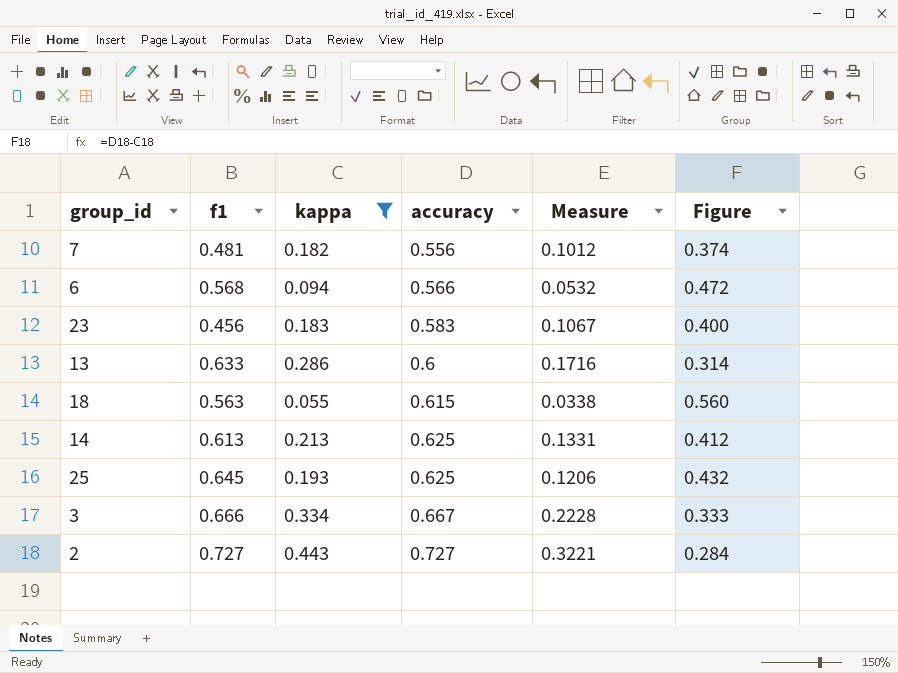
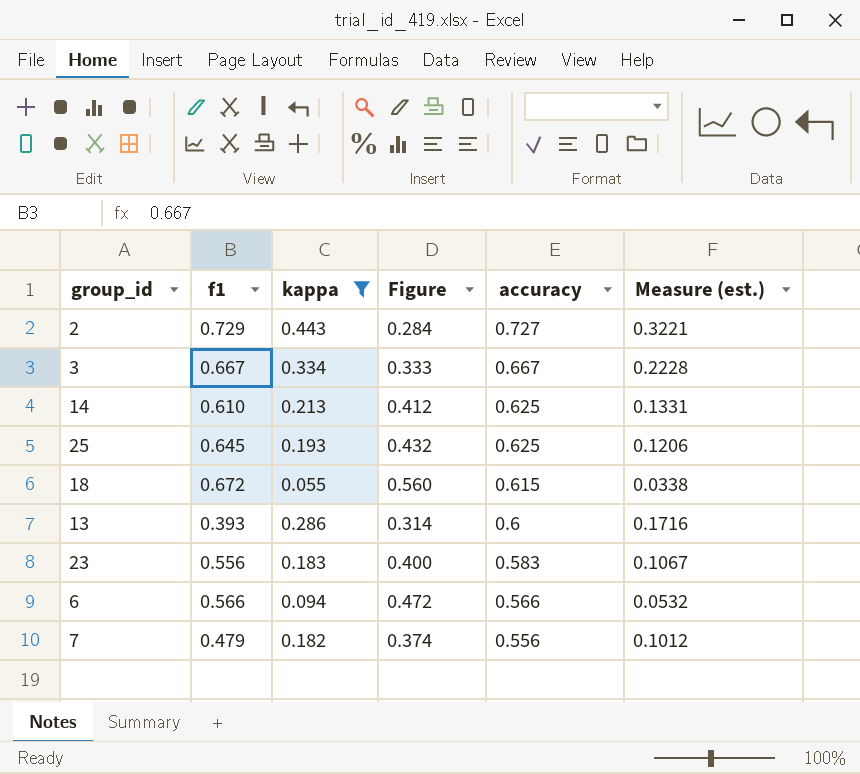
row order: accuracy ascending -> accuracy descending
column Figure | position: 6 -> 4
column name: Measure -> Measure (est.)
2 | f1: 0.727 -> 0.729
3 | f1: 0.666 -> 0.667
14 | f1: 0.613 -> 0.610
18 | f1: 0.563 -> 0.672
13 | f1: 0.633 -> 0.393
23 | f1: 0.456 -> 0.556
6 | f1: 0.568 -> 0.566
7 | f1: 0.481 -> 0.479

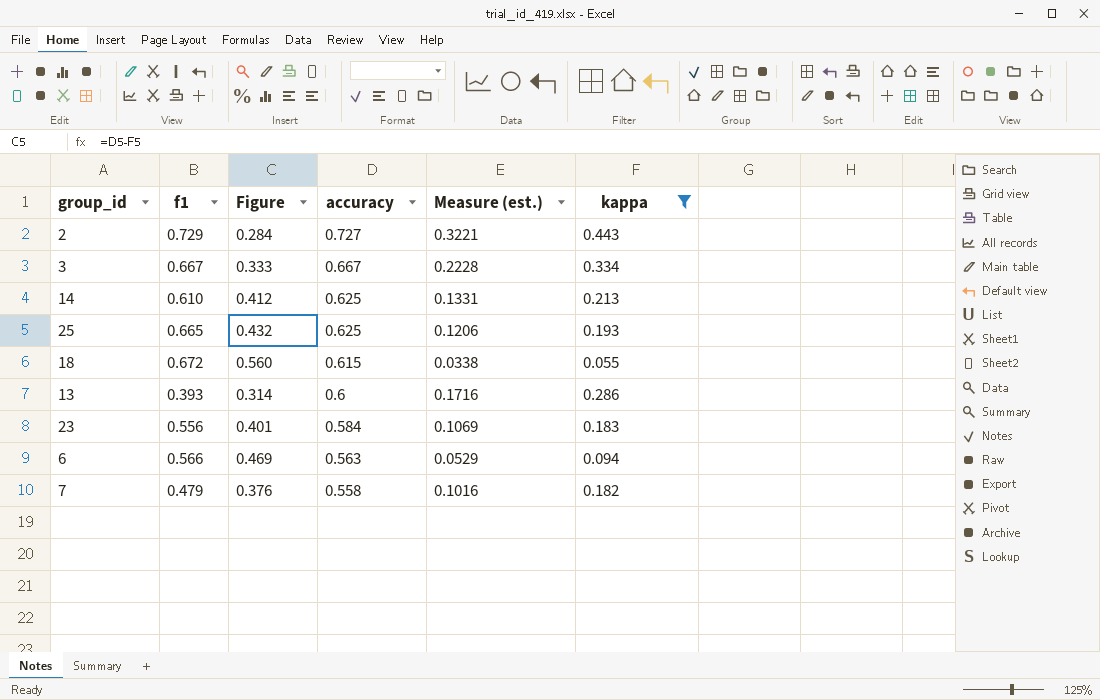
column kappa | position: 3 -> 6
25 | f1: 0.645 -> 0.665
23 | Figure: 0.400 -> 0.401
23 | accuracy: 0.583 -> 0.584
23 | Measure (est.): 0.1067 -> 0.1069
6 | Figure: 0.472 -> 0.469
6 | accuracy: 0.566 -> 0.563
6 | Measure (est.): 0.0532 -> 0.0529
7 | Figure: 0.374 -> 0.376
7 | accuracy: 0.556 -> 0.558
7 | Measure (est.): 0.1012 -> 0.1016

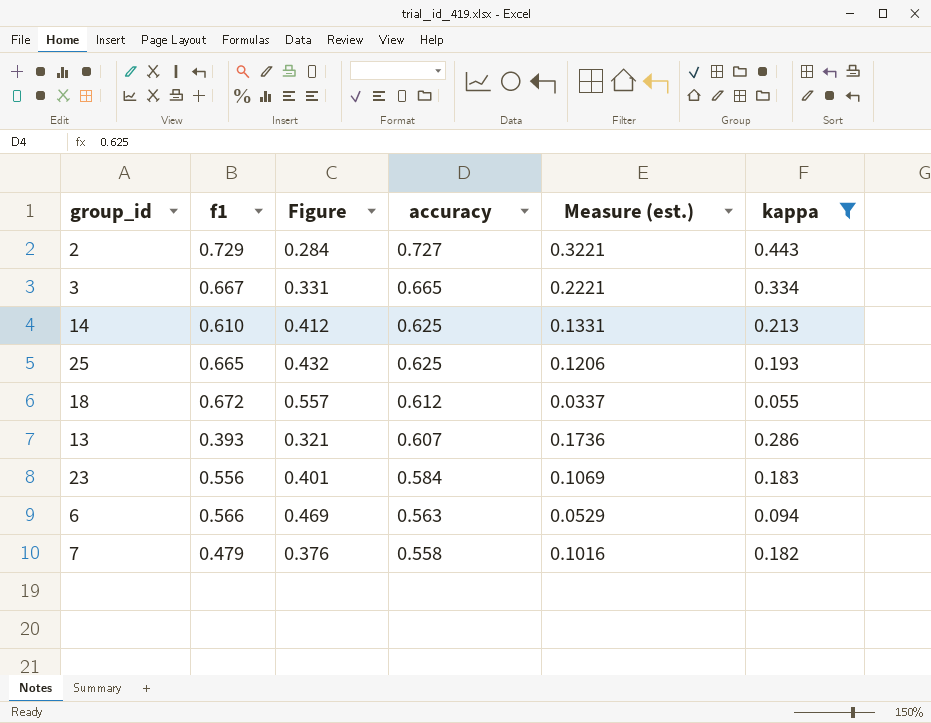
3 | Figure: 0.333 -> 0.331
3 | accuracy: 0.667 -> 0.665
3 | Measure (est.): 0.2228 -> 0.2221
18 | Figure: 0.560 -> 0.557
18 | accuracy: 0.615 -> 0.612
18 | Measure (est.): 0.0338 -> 0.0337
13 | Figure: 0.314 -> 0.321
13 | accuracy: 0.6 -> 0.607
13 | Measure (est.): 0.1716 -> 0.1736

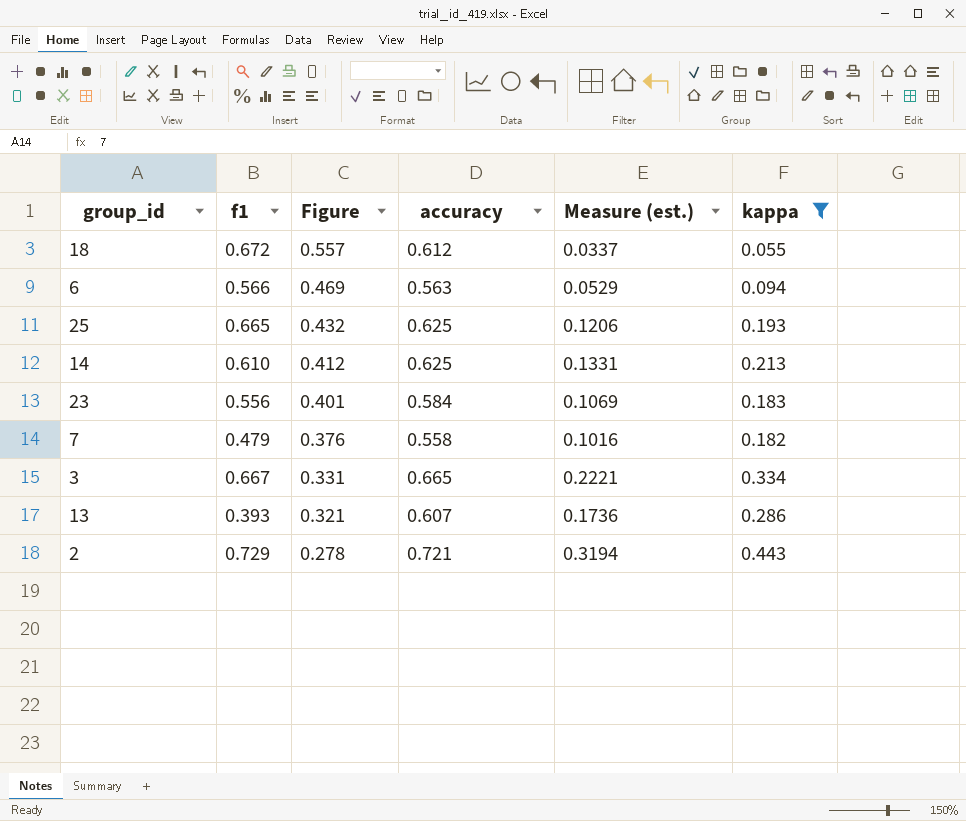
row order: accuracy descending -> Figure descending
2 | Figure: 0.284 -> 0.278
2 | accuracy: 0.727 -> 0.721
2 | Measure (est.): 0.3221 -> 0.3194

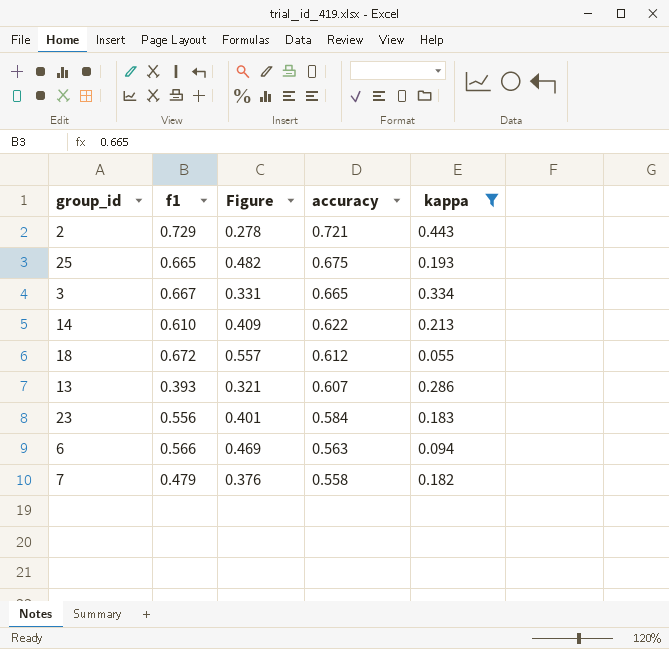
row order: Figure descending -> accuracy descending
column Measure (est.) | formula: [accuracy] * [kappa] -> none
25 | Figure: 0.432 -> 0.482
25 | accuracy: 0.625 -> 0.675
14 | Figure: 0.412 -> 0.409
14 | accuracy: 0.625 -> 0.622

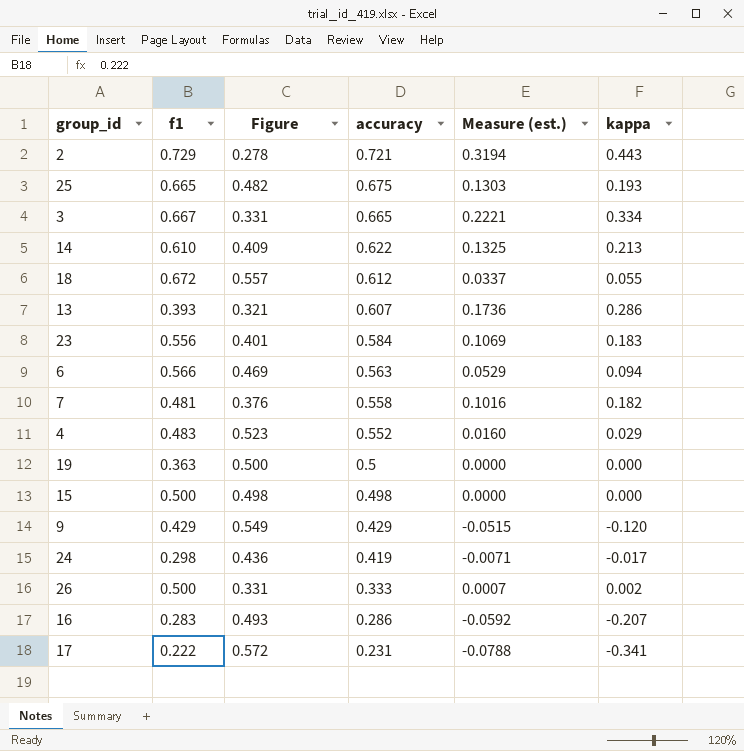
filter: kappa >= 0.055 -> none
column Measure (est.) | formula: none -> [accuracy] * [kappa]
7 | f1: 0.479 -> 0.481

